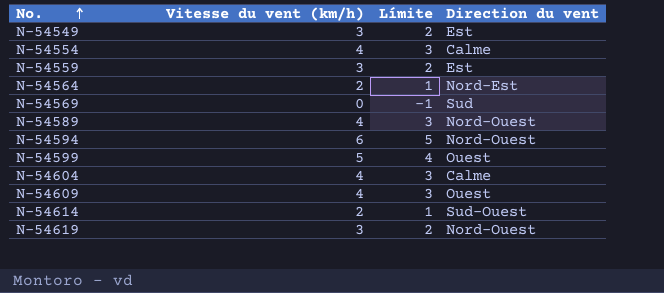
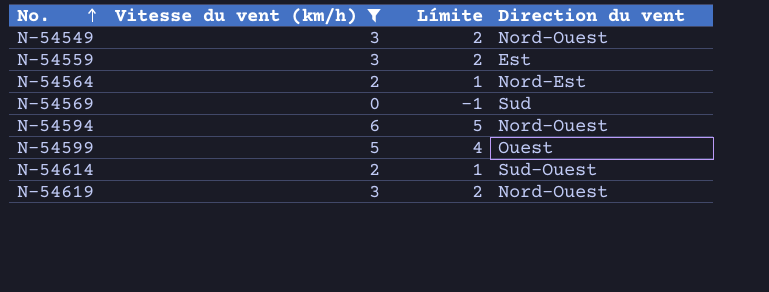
filter: none -> Vitesse du vent (km/h) != 4
N-54549 | Direction du vent: Est -> Nord-Ouest

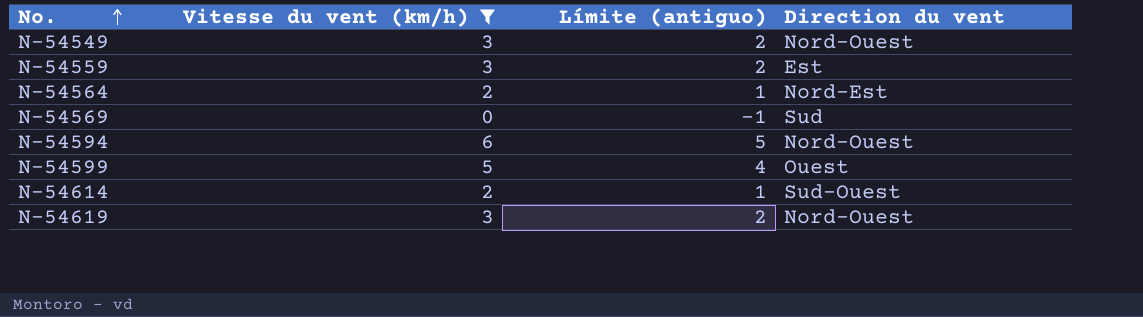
column name: Límite -> Límite (antiguo)

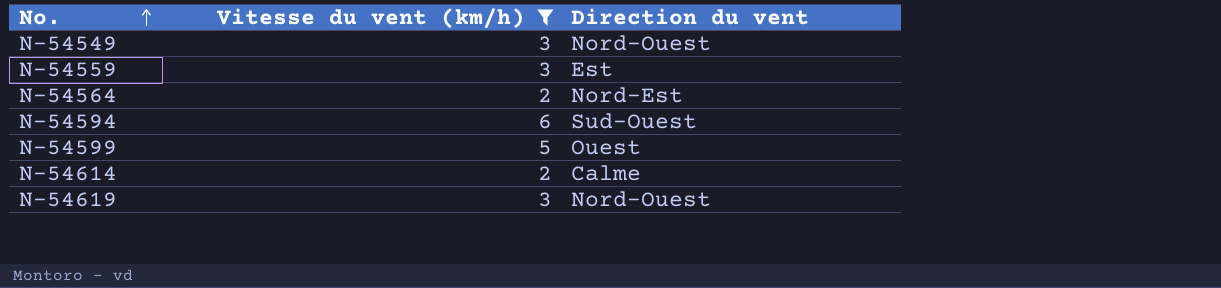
column Límite (antiguo) | formula: [Vitesse du vent (km/h)] - 1 -> none
row N-54569: 0 | -1 | Sud -> none
N-54594 | Direction du vent: Nord-Ouest -> Sud-Ouest
N-54614 | Direction du vent: Sud-Ouest -> Calme

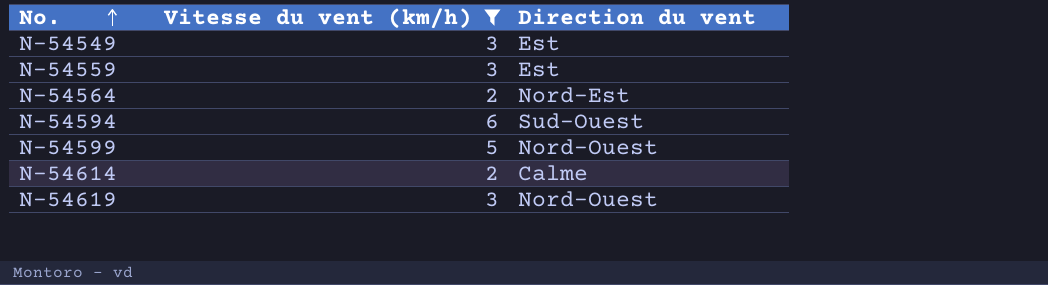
N-54549 | Direction du vent: Nord-Ouest -> Est
N-54599 | Direction du vent: Ouest -> Nord-Ouest

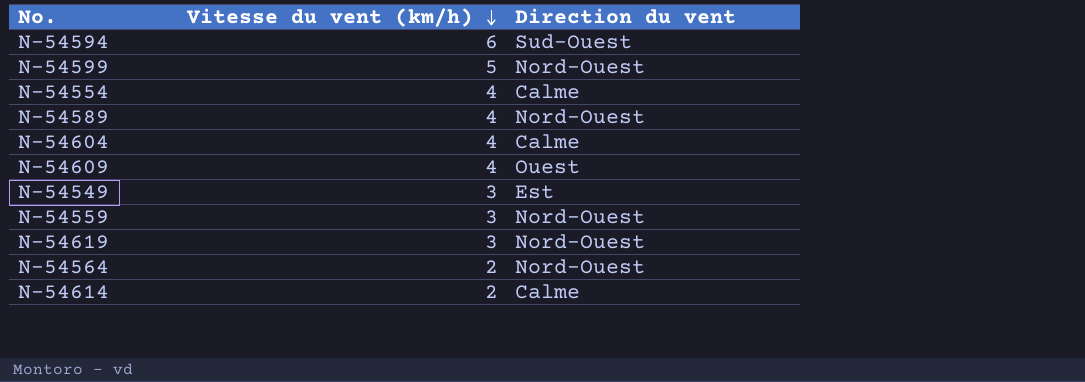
filter: Vitesse du vent (km/h) != 4 -> none
row order: No. ascending -> Vitesse du vent (km/h) descending
N-54559 | Direction du vent: Est -> Nord-Ouest
N-54564 | Direction du vent: Nord-Est -> Nord-Ouest

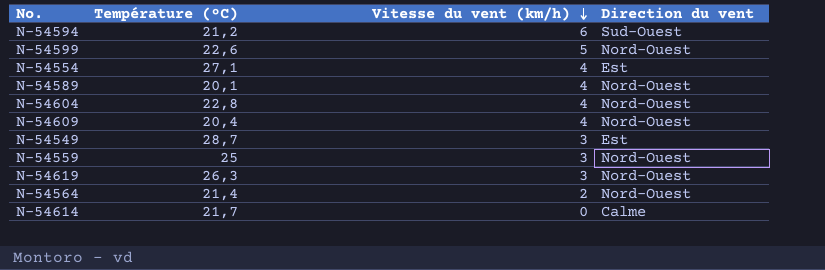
column Température (ºC) | position: none -> 2
N-54554 | Direction du vent: Calme -> Est
N-54604 | Direction du vent: Calme -> Nord-Ouest
N-54609 | Direction du vent: Ouest -> Nord-Ouest
N-54614 | Vitesse du vent (km/h): 2 -> 0

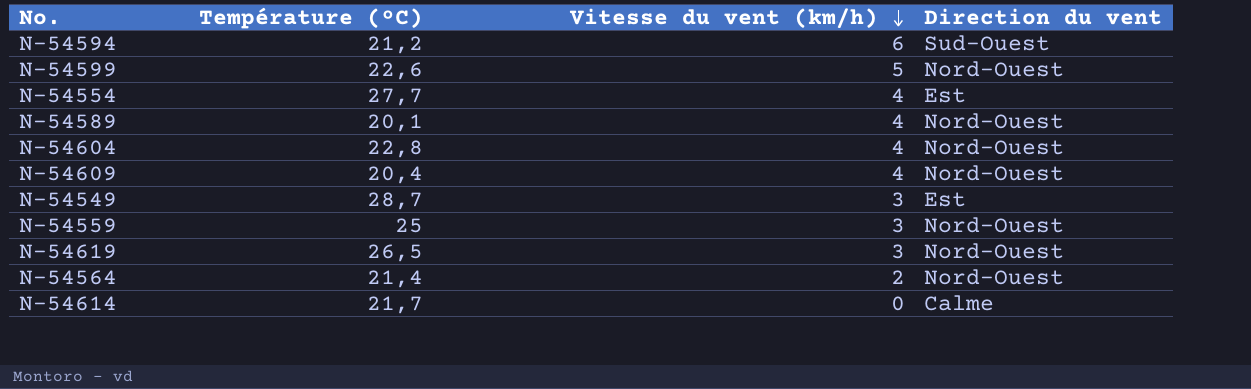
N-54554 | Température (ºC): 27,1 -> 27,7
N-54619 | Température (ºC): 26,3 -> 26,5

